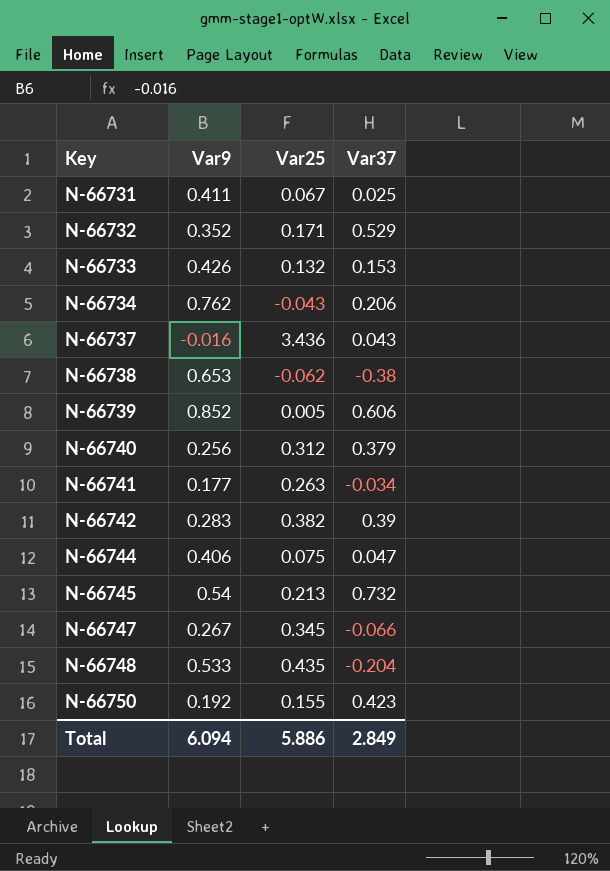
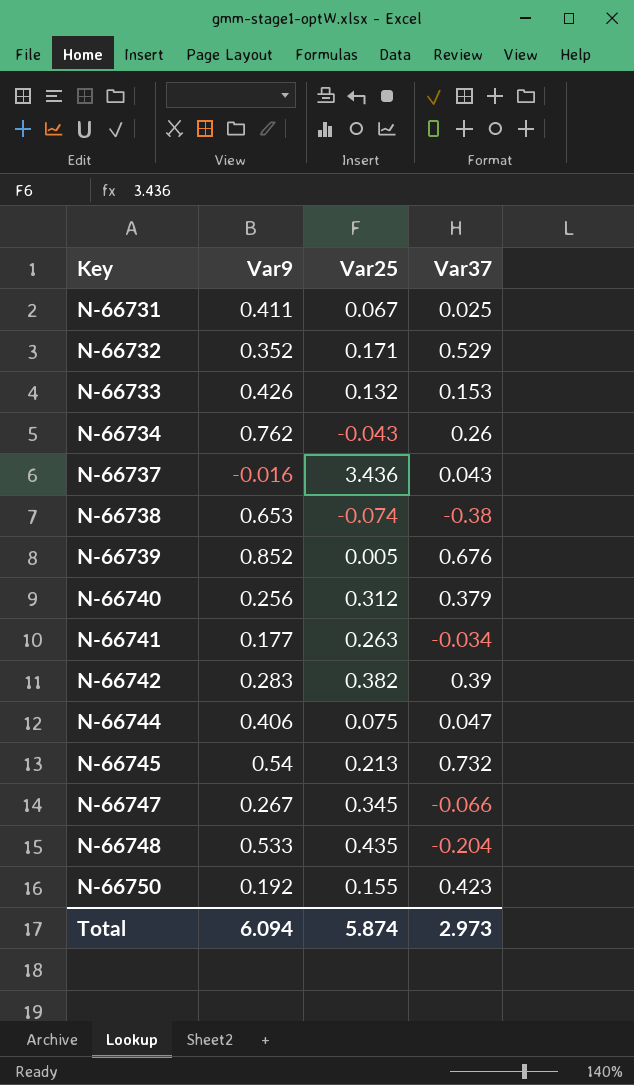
N-66734 | Var37: 0.206 -> 0.26
N-66738 | Var25: -0.062 -> -0.074
N-66739 | Var37: 0.606 -> 0.676
Total | Var25: 5.886 -> 5.874
Total | Var37: 2.849 -> 2.973

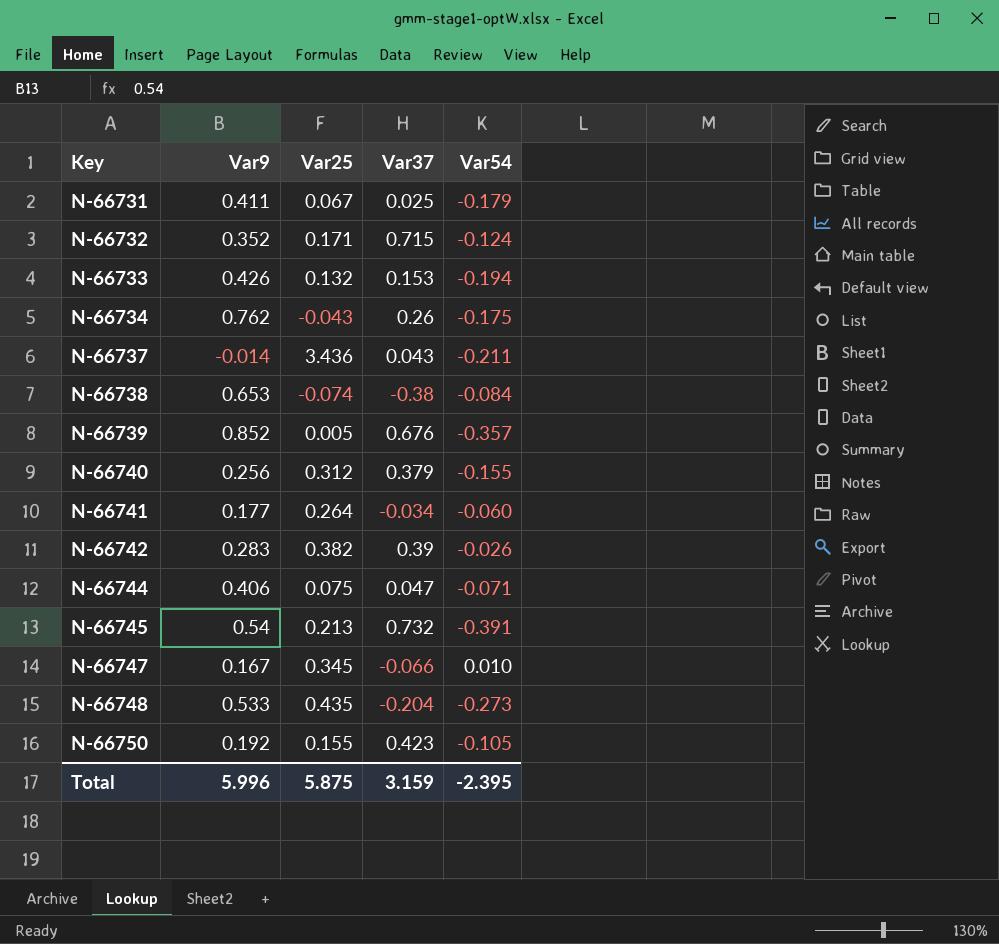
column Var54 | position: none -> 5
N-66732 | Var37: 0.529 -> 0.715
N-66737 | Var9: -0.016 -> -0.014
N-66741 | Var25: 0.263 -> 0.264
N-66747 | Var9: 0.267 -> 0.167
Total | Var9: 6.094 -> 5.996
Total | Var25: 5.874 -> 5.875
Total | Var37: 2.973 -> 3.159

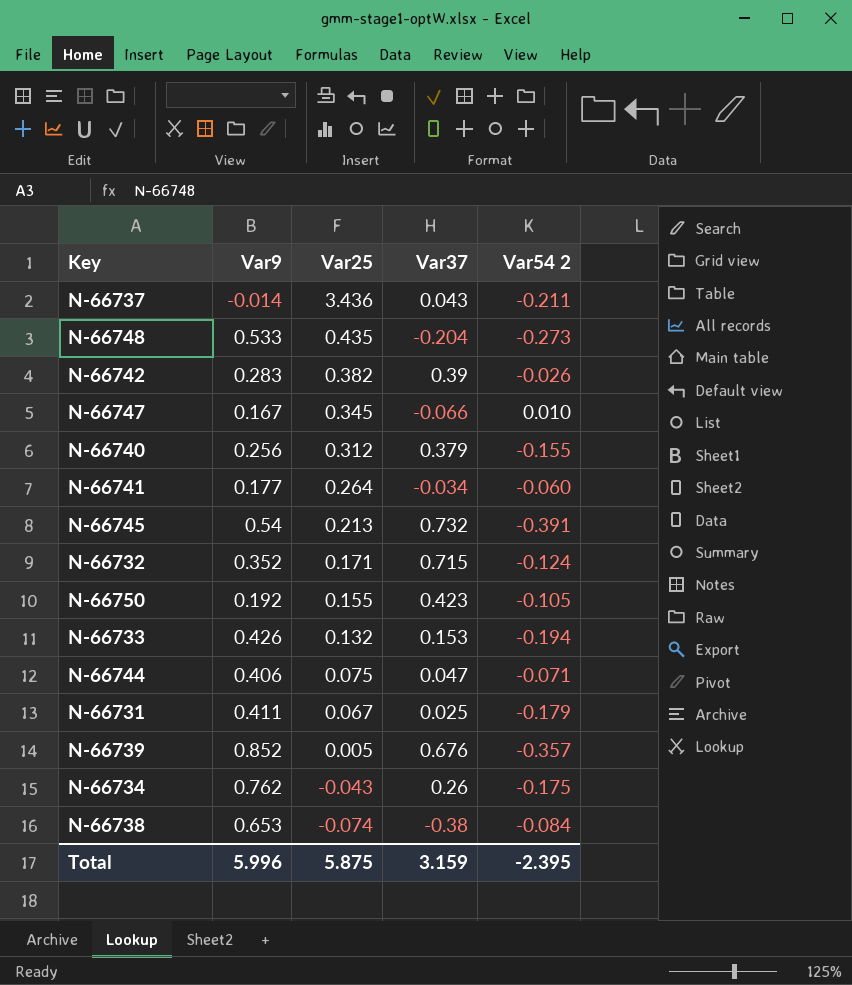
row order: Key ascending -> Var25 descending
column name: Var54 -> Var54 2

